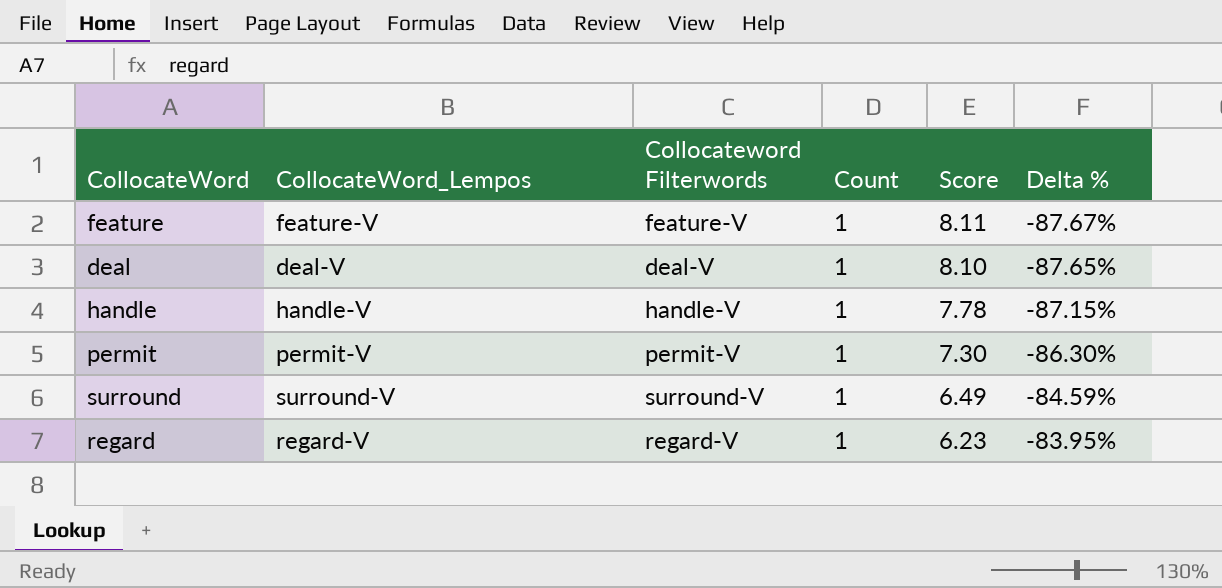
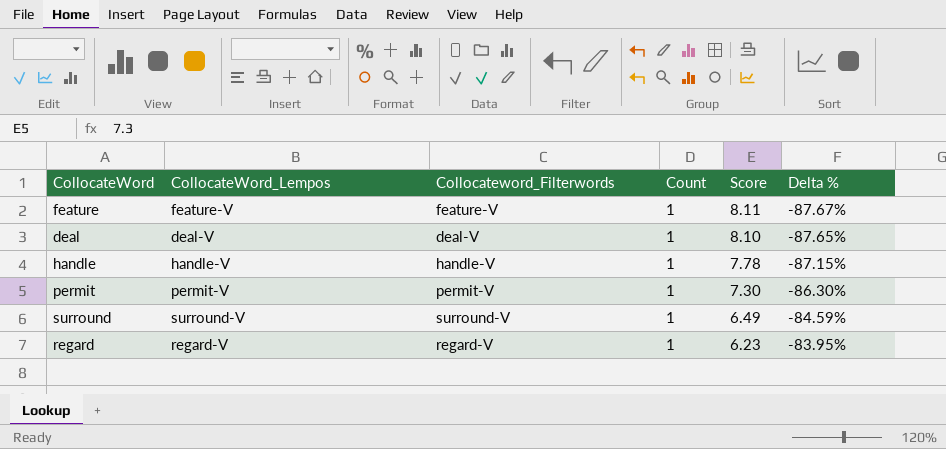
column name: Collocateword Filterwords -> Collocateword_Filterwords

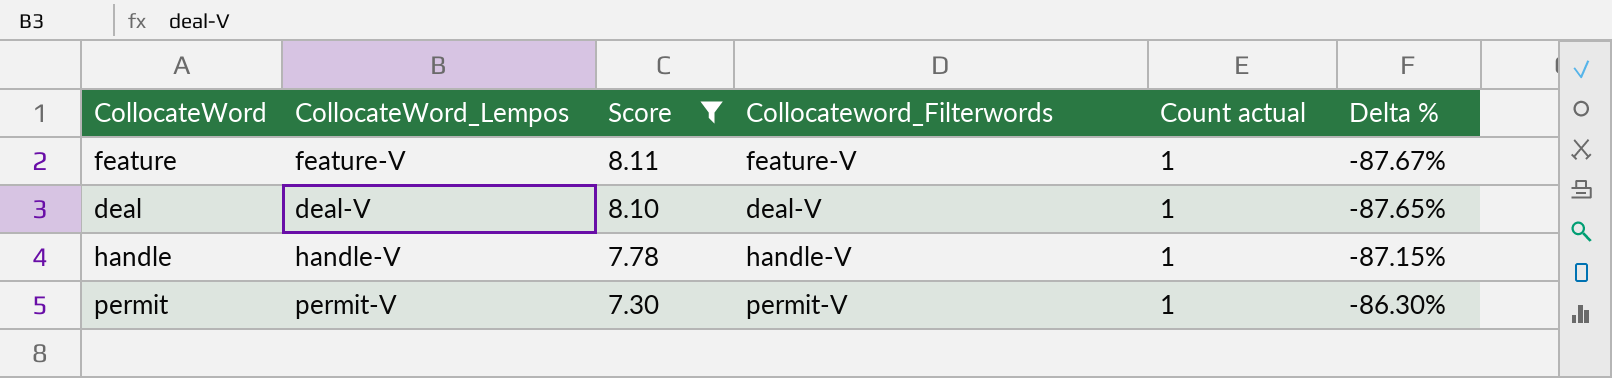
filter: none -> Score >= 7.30
column Score | position: 5 -> 3
column name: Count -> Count actual

